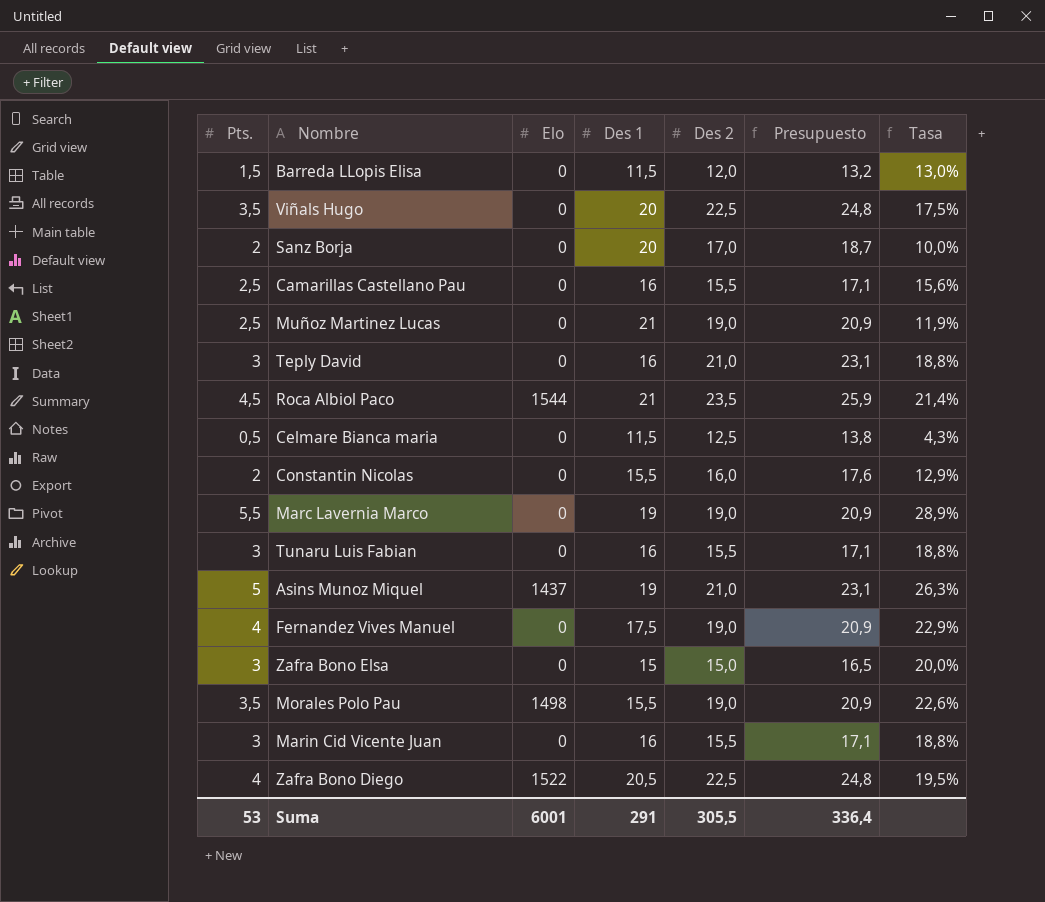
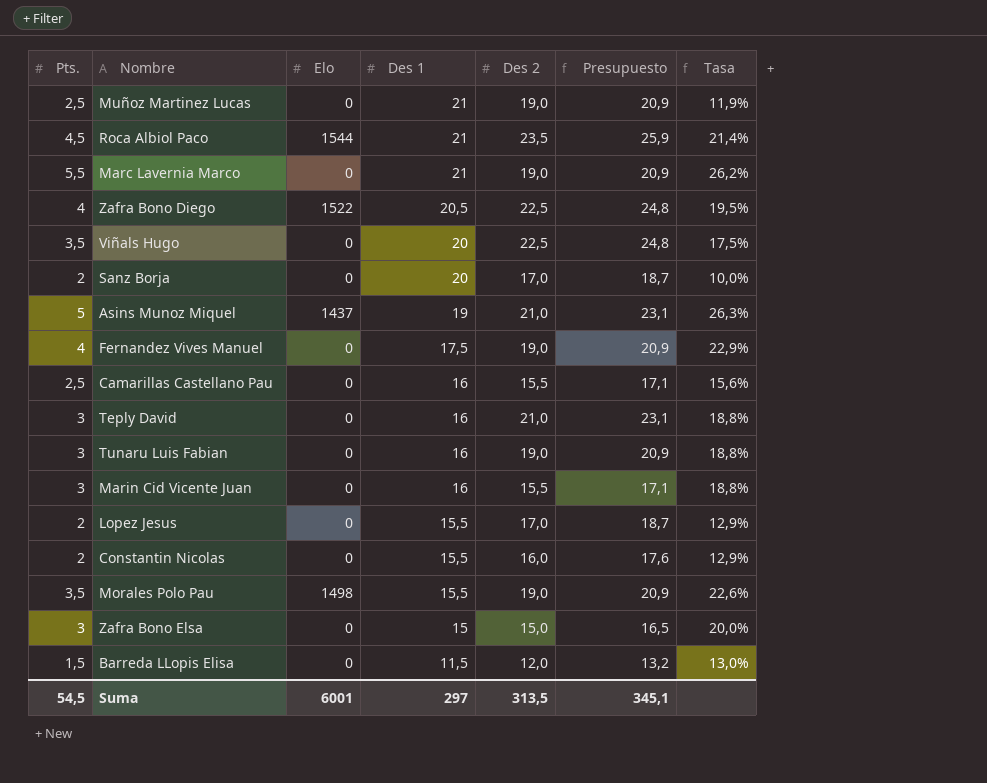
row order: none -> Des 1 descending
row Celmare Bianca maria: 0,5 | 0 | 11,5 | 12,5 | 13,8 | 4,3% -> none
Marc Lavernia Marco | Des 1: 19 -> 21
Marc Lavernia Marco | Tasa: 28,9% -> 26,2%
Tunaru Luis Fabian | Des 2: 15,5 -> 19,0
Tunaru Luis Fabian | Presupuesto: 17,1 -> 20,9
row Lopez Jesus: none -> 2 | 0 | 15,5 | 17,0 | 18,7 | 12,9%
Suma | Pts.: 53 -> 54,5
Suma | Des 1: 291 -> 297
Suma | Des 2: 305,5 -> 313,5
Suma | Presupuesto: 336,4 -> 345,1

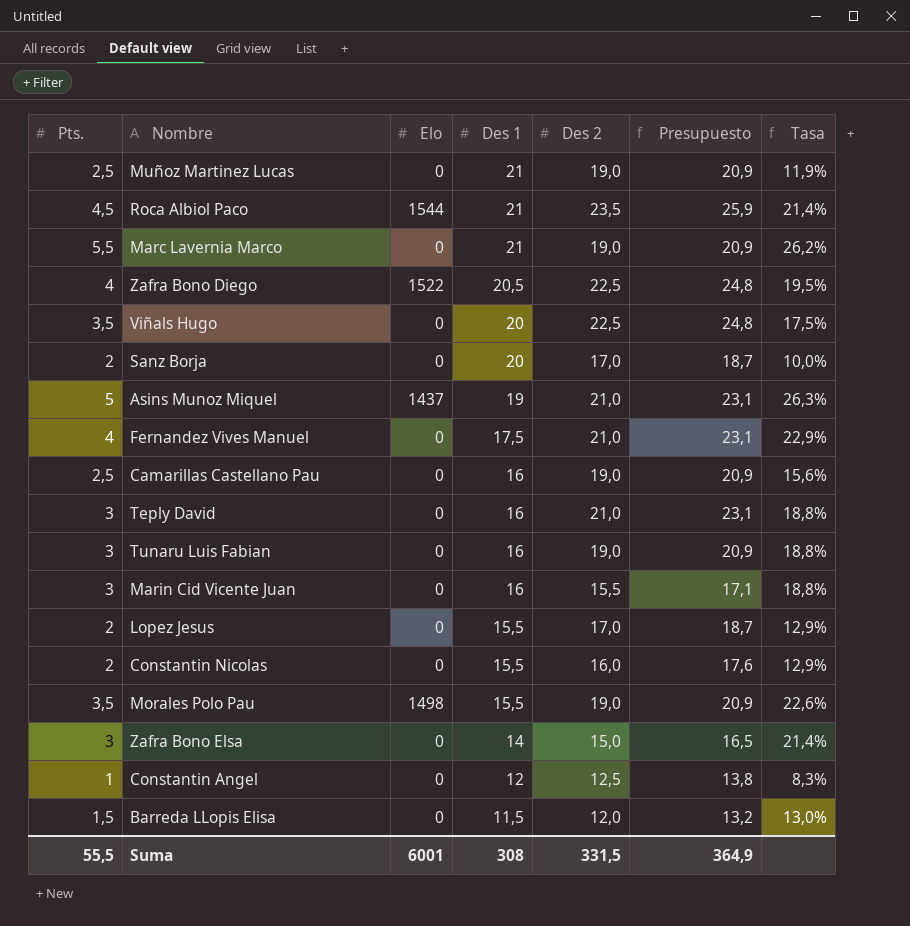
Fernandez Vives Manuel | Des 2: 19,0 -> 21,0
Fernandez Vives Manuel | Presupuesto: 20,9 -> 23,1
Camarillas Castellano Pau | Des 2: 15,5 -> 19,0
Camarillas Castellano Pau | Presupuesto: 17,1 -> 20,9
Zafra Bono Elsa | Des 1: 15 -> 14
Zafra Bono Elsa | Tasa: 20,0% -> 21,4%
row Constantin Angel: none -> 1 | 0 | 12 | 12,5 | 13,8 | 8,3%
Suma | Pts.: 54,5 -> 55,5
Suma | Des 1: 297 -> 308
Suma | Des 2: 313,5 -> 331,5
Suma | Presupuesto: 345,1 -> 364,9

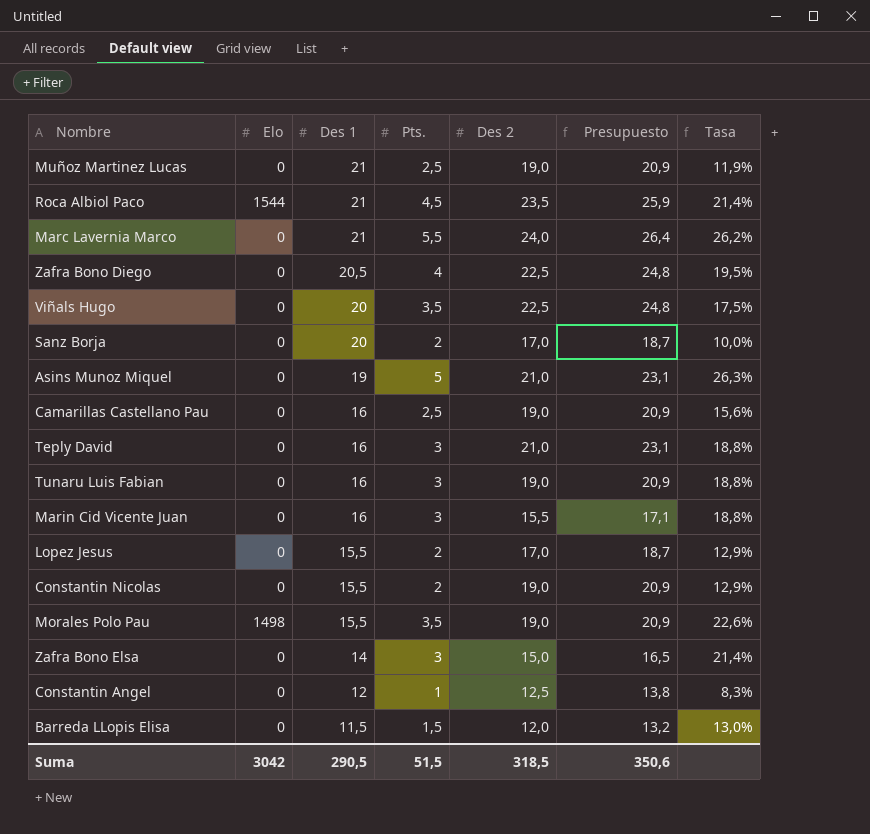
column Pts. | position: 1 -> 4
row Fernandez Vives Manuel: 4 | 0 | 17,5 | 21,0 | 23,1 | 22,9% -> none
Marc Lavernia Marco | Des 2: 19,0 -> 24,0
Marc Lavernia Marco | Presupuesto: 20,9 -> 26,4
Zafra Bono Diego | Elo: 1522 -> 0
Asins Munoz Miquel | Elo: 1437 -> 0
Constantin Nicolas | Des 2: 16,0 -> 19,0
Constantin Nicolas | Presupuesto: 17,6 -> 20,9
Suma | Elo: 6001 -> 3042
Suma | Des 1: 308 -> 290,5
Suma | Pts.: 55,5 -> 51,5
Suma | Des 2: 331,5 -> 318,5
Suma | Presupuesto: 364,9 -> 350,6

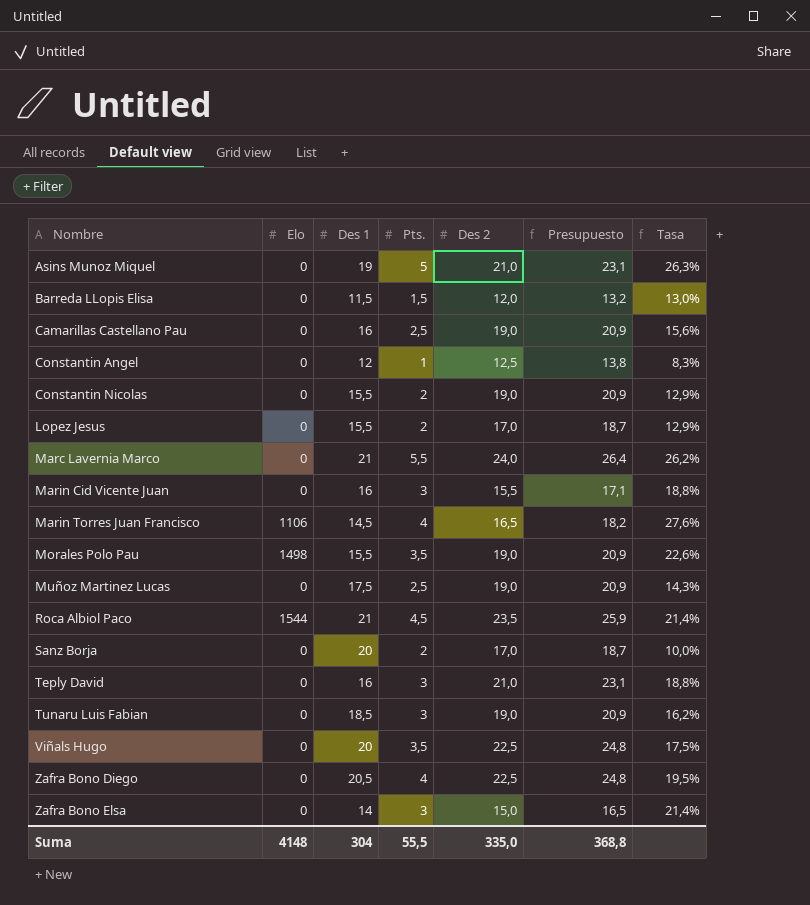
row order: Des 1 descending -> Nombre ascending
row Marin Torres Juan Francisco: none -> 1106 | 14,5 | 4 | 16,5 | 18,2 | 27,6%
Muñoz Martinez Lucas | Des 1: 21 -> 17,5
Muñoz Martinez Lucas | Tasa: 11,9% -> 14,3%
Tunaru Luis Fabian | Des 1: 16 -> 18,5
Tunaru Luis Fabian | Tasa: 18,8% -> 16,2%
Suma | Elo: 3042 -> 4148
Suma | Des 1: 290,5 -> 304
Suma | Pts.: 51,5 -> 55,5
Suma | Des 2: 318,5 -> 335,0
Suma | Presupuesto: 350,6 -> 368,8

